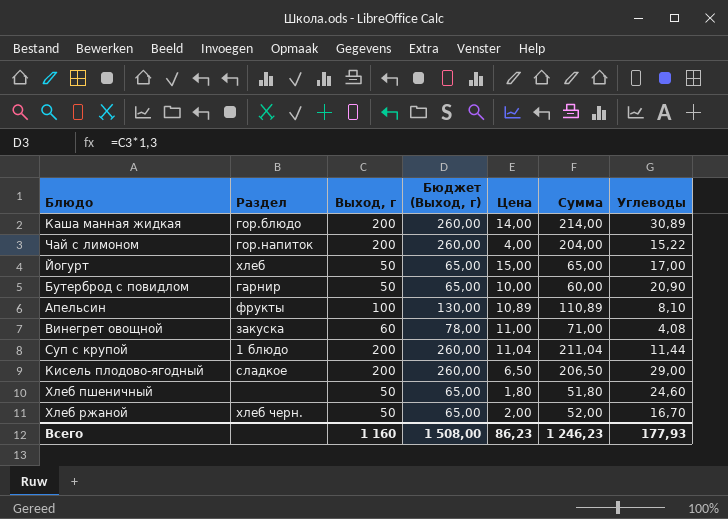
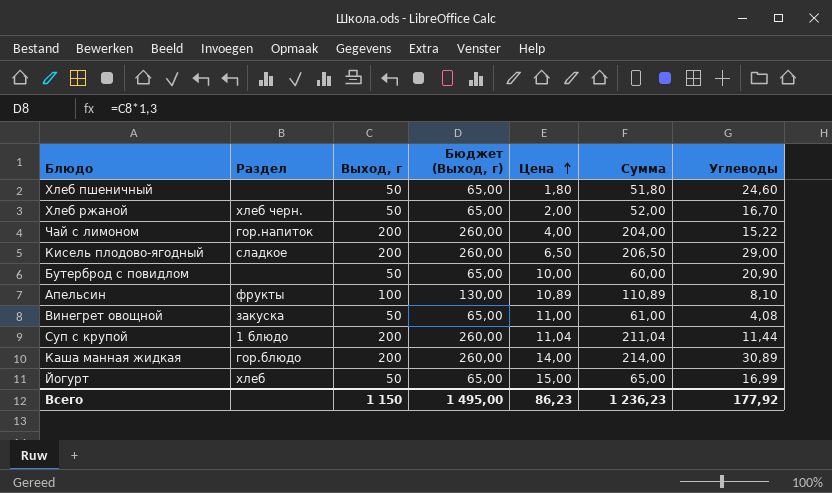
row order: none -> Цена ascending
Бутерброд с повидлом | Раздел: гарнир -> none
Винегрет овощной | Выход, г: 60 -> 50
Винегрет овощной | Бюджет (Выход, г): 78,00 -> 65,00
Винегрет овощной | Сумма: 71,00 -> 61,00
Йогурт | Углеводы: 17,00 -> 16,99
Всего | Выход, г: 1 160 -> 1 150
Всего | Бюджет (Выход, г): 1 508,00 -> 1 495,00
Всего | Сумма: 1 246,23 -> 1 236,23
Всего | Углеводы: 177,93 -> 177,92

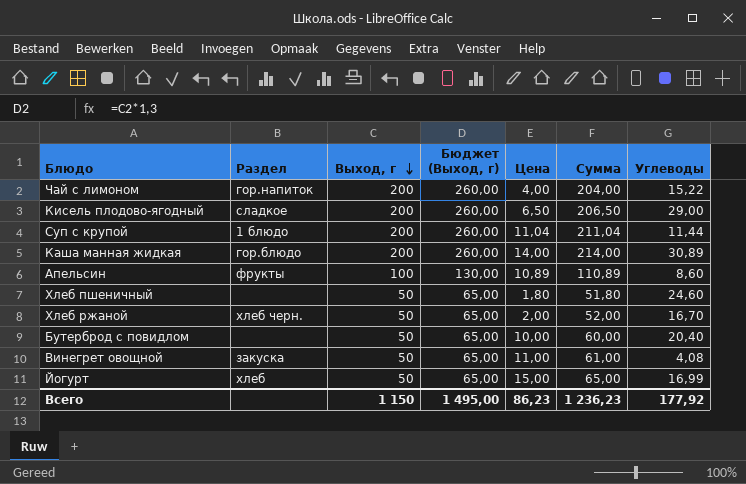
row order: Цена ascending -> Выход, г descending
Апельсин | Углеводы: 8,10 -> 8,60
Бутерброд с повидлом | Углеводы: 20,90 -> 20,40

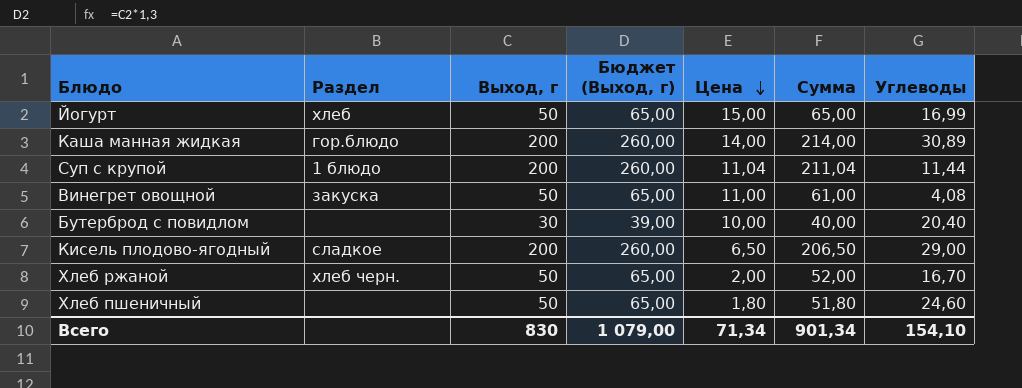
row order: Выход, г descending -> Цена descending
row Чай с лимоном: гор.напиток | 200 | 260,00 | 4,00 | 204,00 | 15,22 -> none
row Апельсин: фрукты | 100 | 130,00 | 10,89 | 110,89 | 8,60 -> none
Бутерброд с повидлом | Выход, г: 50 -> 30
Бутерброд с повидлом | Бюджет (Выход, г): 65,00 -> 39,00
Бутерброд с повидлом | Сумма: 60,00 -> 40,00
Всего | Выход, г: 1 150 -> 830
Всего | Бюджет (Выход, г): 1 495,00 -> 1 079,00
Всего | Цена: 86,23 -> 71,34
Всего | Сумма: 1 236,23 -> 901,34
Всего | Углеводы: 177,92 -> 154,10

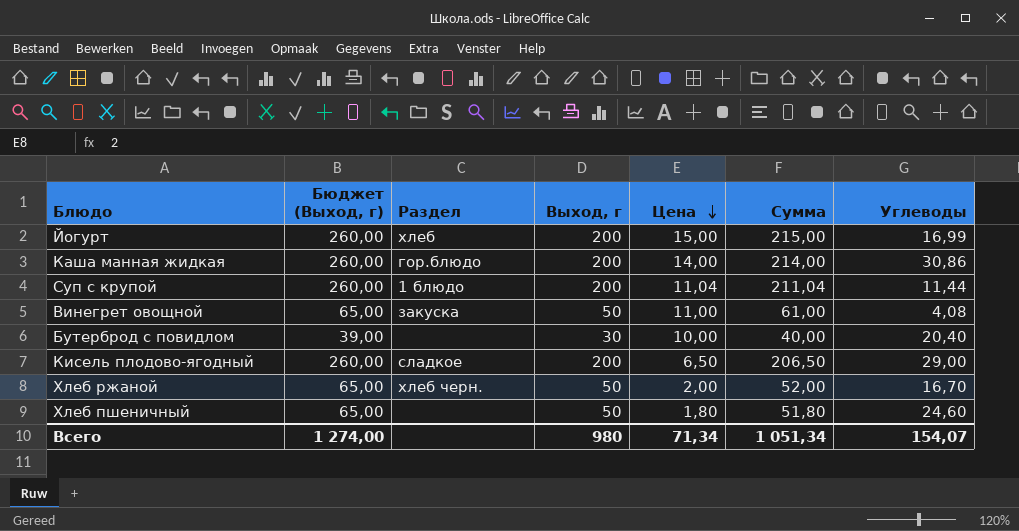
column Бюджет (Выход, г) | position: 4 -> 2
Йогурт | Бюджет (Выход, г): 65,00 -> 260,00
Йогурт | Выход, г: 50 -> 200
Йогурт | Сумма: 65,00 -> 215,00
Каша манная жидкая | Углеводы: 30,89 -> 30,86
Всего | Бюджет (Выход, г): 1 079,00 -> 1 274,00
Всего | Выход, г: 830 -> 980
Всего | Сумма: 901,34 -> 1 051,34
Всего | Углеводы: 154,10 -> 154,07

